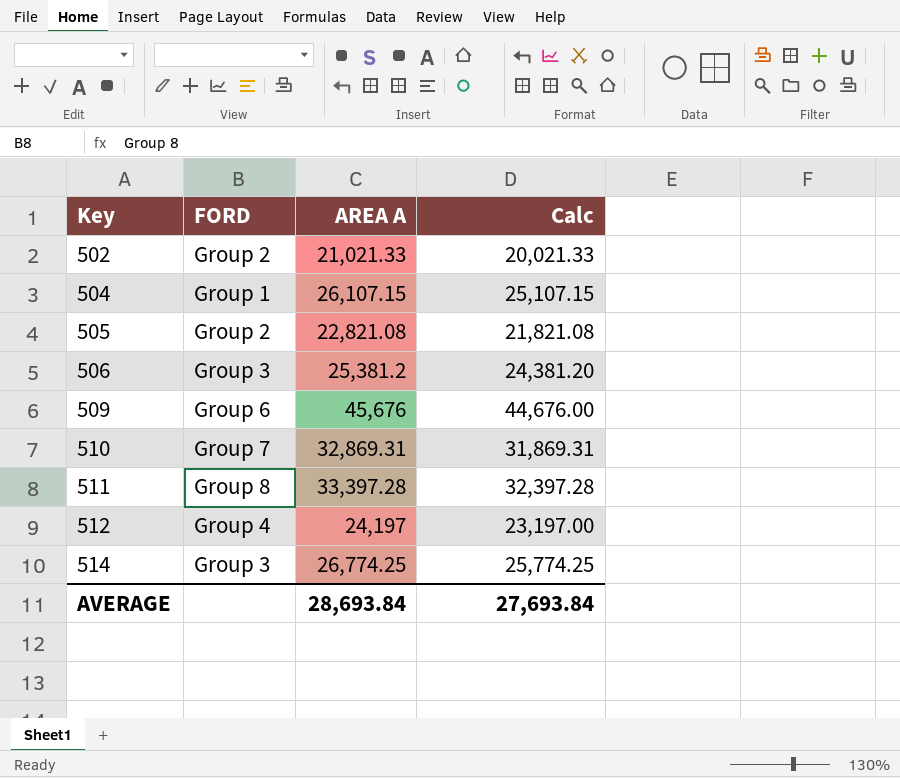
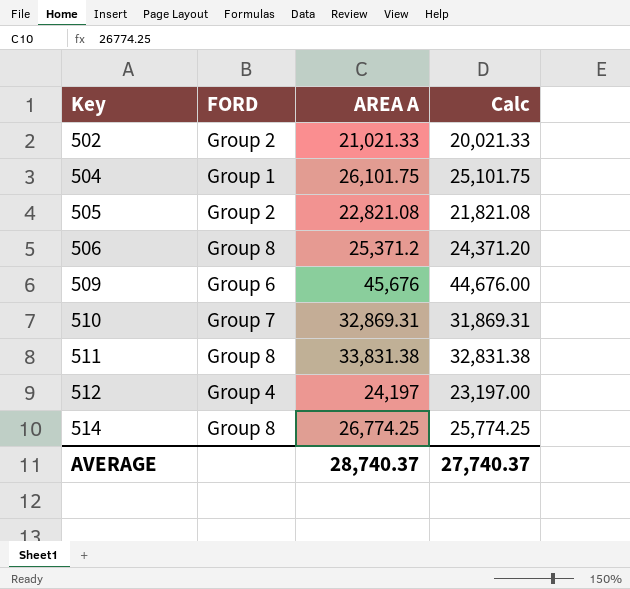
504 | AREA A: 26,107.15 -> 26,101.75
504 | Calc: 25,107.15 -> 25,101.75
506 | FORD: Group 3 -> Group 8
506 | AREA A: 25,381.2 -> 25,371.2
506 | Calc: 24,381.20 -> 24,371.20
511 | AREA A: 33,397.28 -> 33,831.38
511 | Calc: 32,397.28 -> 32,831.38
514 | FORD: Group 3 -> Group 8
AVERAGE | AREA A: 28,693.84 -> 28,740.37
AVERAGE | Calc: 27,693.84 -> 27,740.37

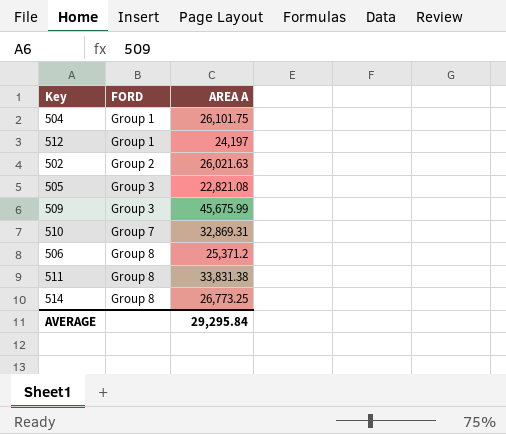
row order: Key ascending -> FORD ascending
column Calc | formula: [AREA A] - 1000 -> none
512 | FORD: Group 4 -> Group 1
502 | AREA A: 21,021.33 -> 26,021.63
505 | FORD: Group 2 -> Group 3
509 | FORD: Group 6 -> Group 3
509 | AREA A: 45,676 -> 45,675.99
514 | AREA A: 26,774.25 -> 26,773.25
AVERAGE | AREA A: 28,740.37 -> 29,295.84

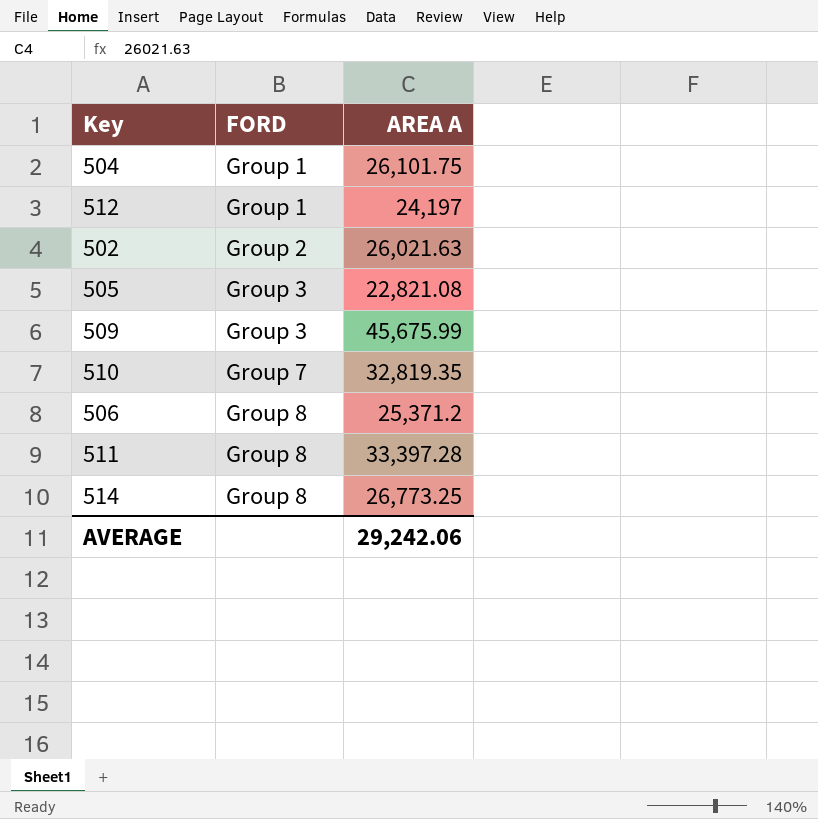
510 | AREA A: 32,869.31 -> 32,819.35
511 | AREA A: 33,831.38 -> 33,397.28
AVERAGE | AREA A: 29,295.84 -> 29,242.06

